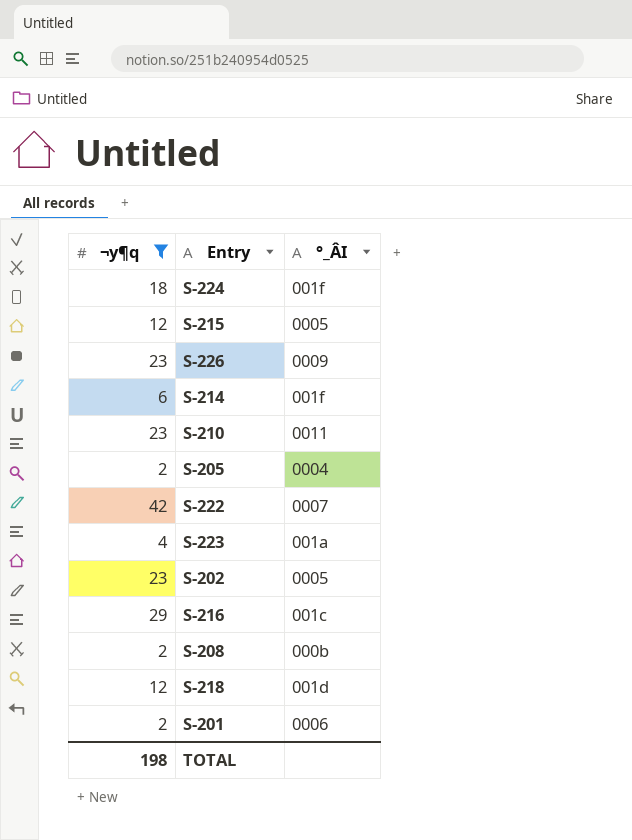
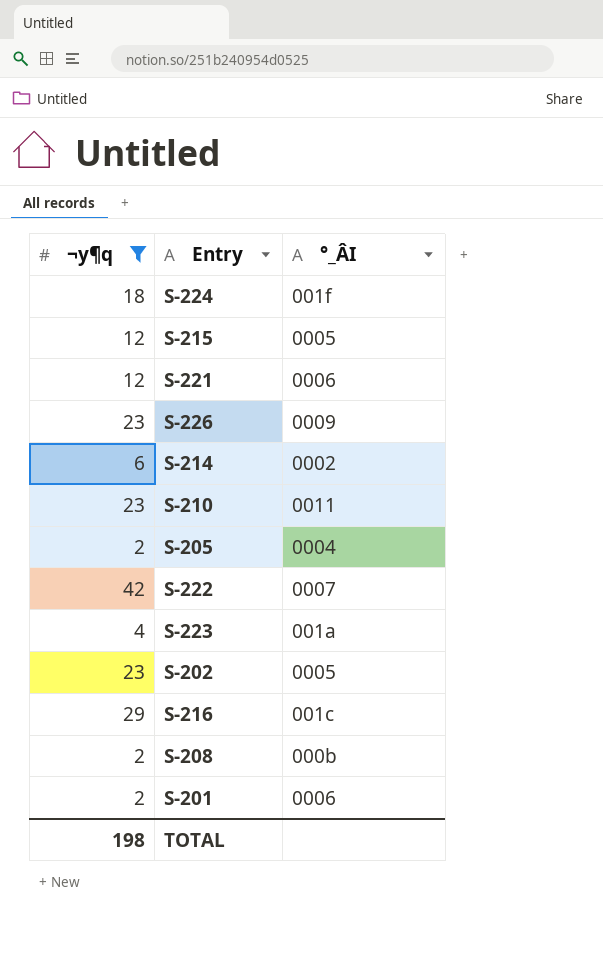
row S-218: 12 | 001d -> none
row S-221: none -> 12 | 0006
S-214 | °_ÂI: 001f -> 0002

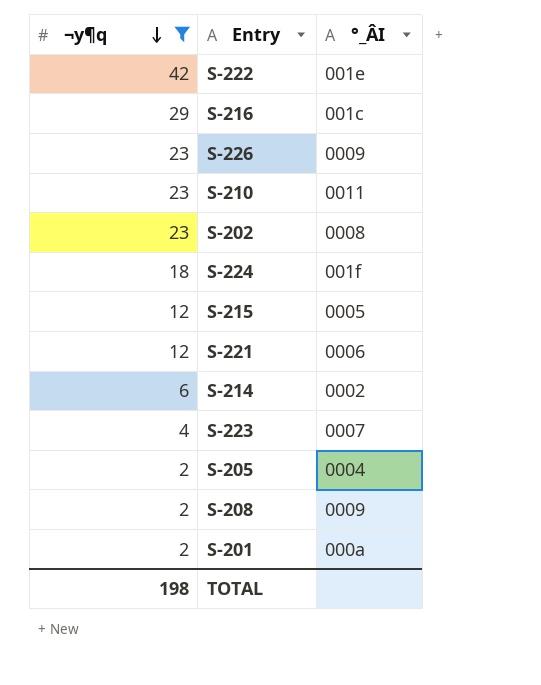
row order: none -> ¬y¶q descending
S-222 | °_ÂI: 0007 -> 001e
S-202 | °_ÂI: 0005 -> 0008
S-223 | °_ÂI: 001a -> 0007
S-208 | °_ÂI: 000b -> 0009
S-201 | °_ÂI: 0006 -> 000a

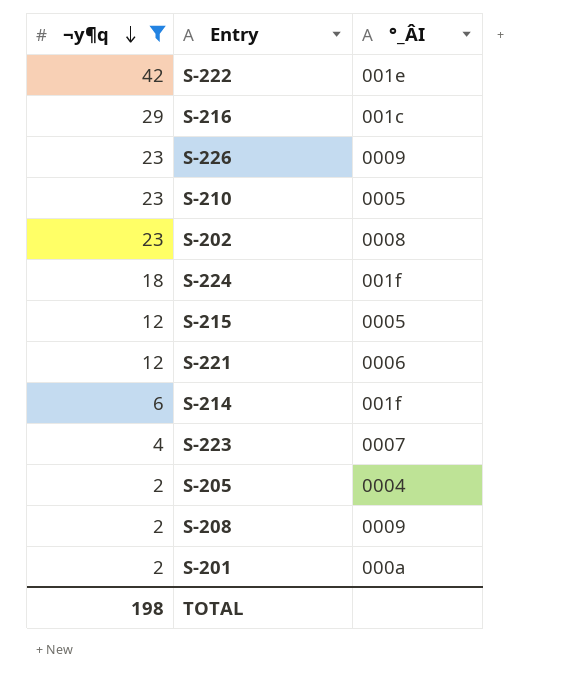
S-210 | °_ÂI: 0011 -> 0005
S-214 | °_ÂI: 0002 -> 001f

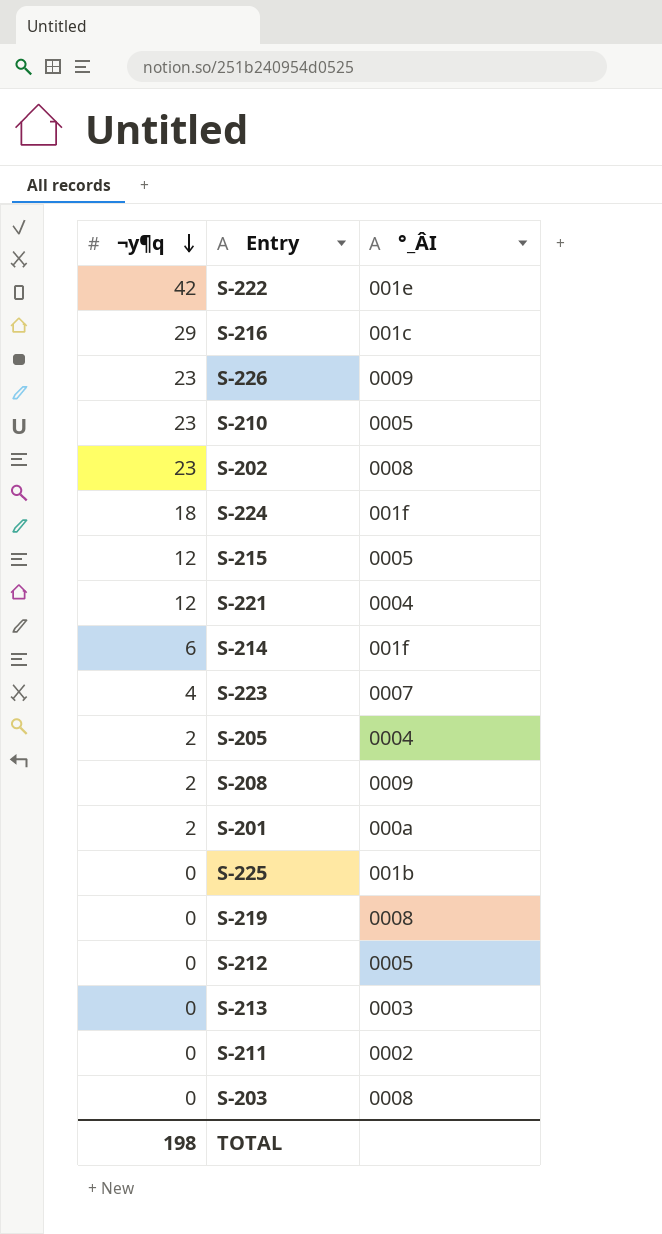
filter: ¬y¶q != 0 -> none
S-221 | °_ÂI: 0006 -> 0004

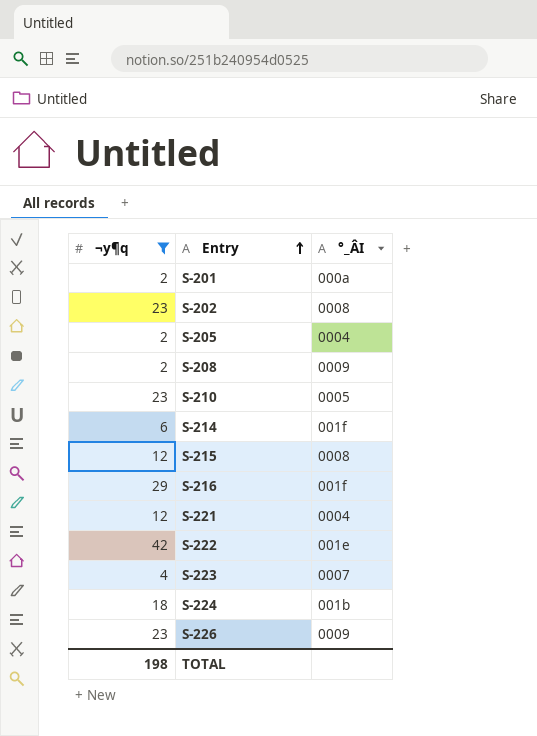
filter: none -> ¬y¶q != 0
row order: ¬y¶q descending -> Entry ascending
S-215 | °_ÂI: 0005 -> 0008
S-216 | °_ÂI: 001c -> 001f
S-224 | °_ÂI: 001f -> 001b

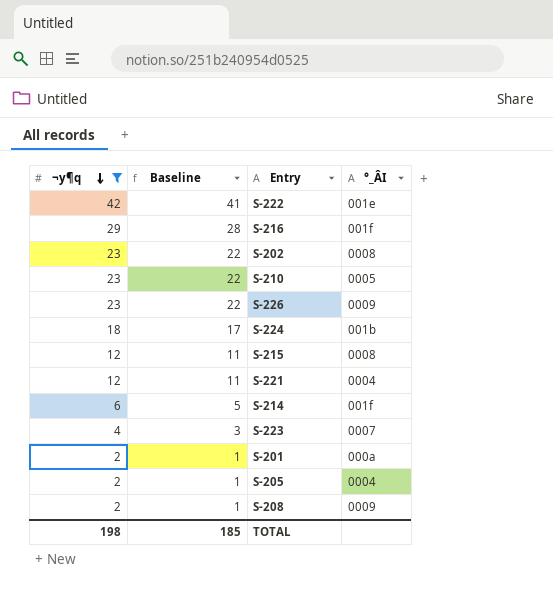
row order: Entry ascending -> ¬y¶q descending
column Baseline | formula: none -> [¬y¶q] - 1

